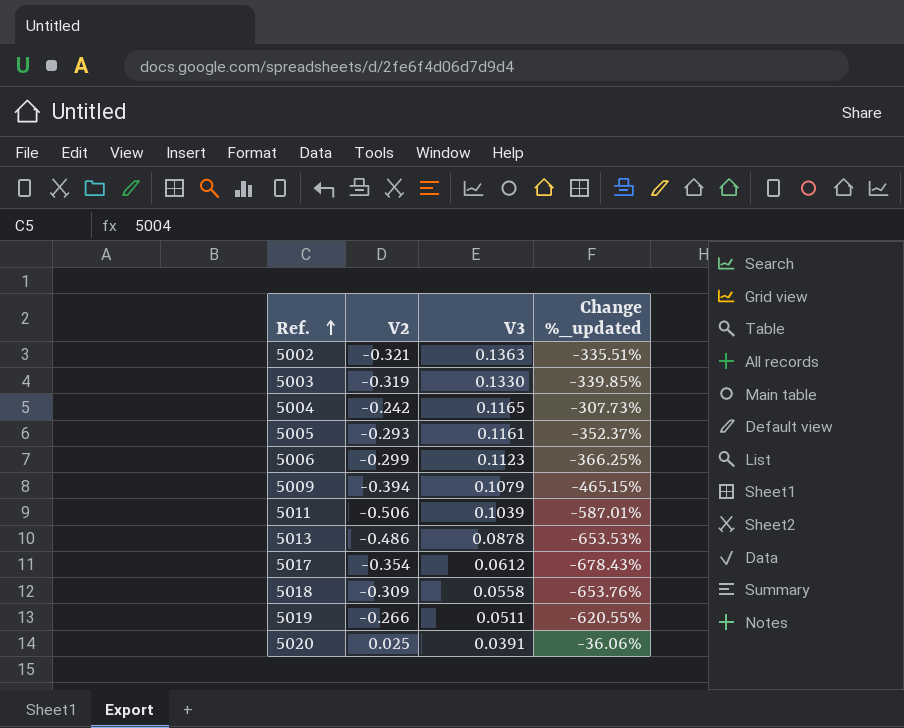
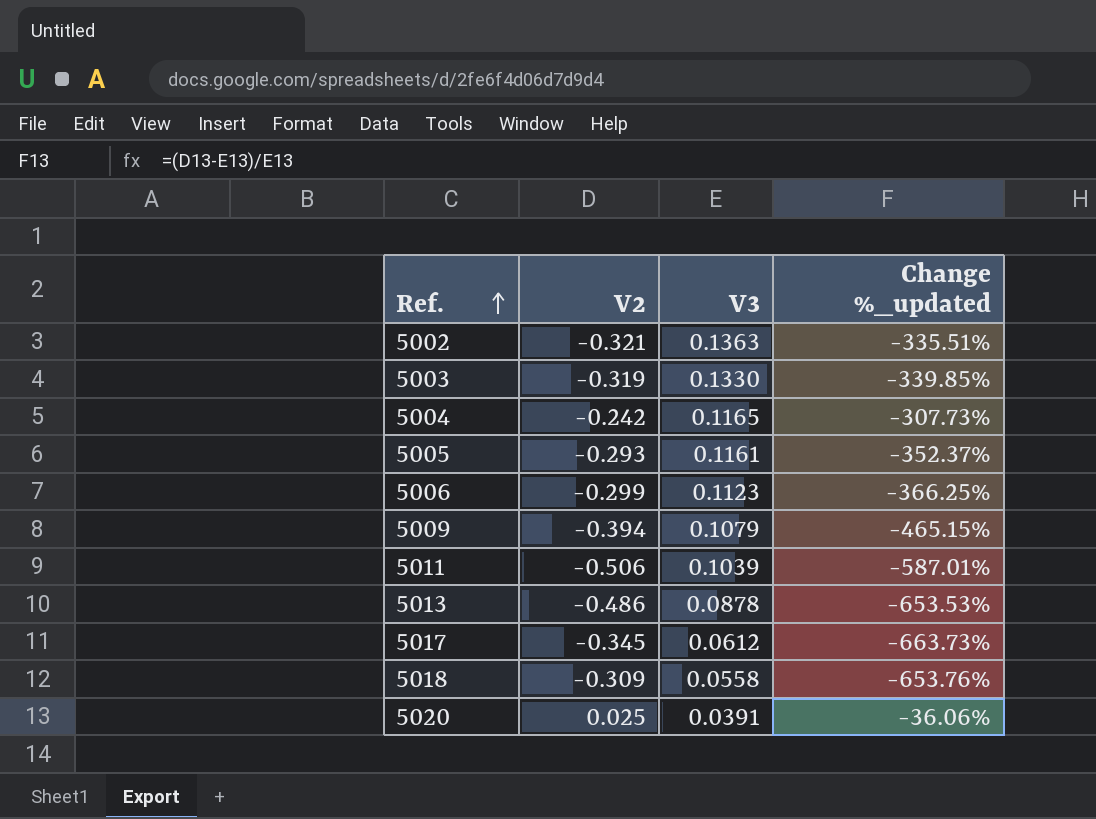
row 5019: -0.266 | 0.0511 | -620.55% -> none
5017 | V2: -0.354 -> -0.345
5017 | Change %_updated: -678.43% -> -663.73%

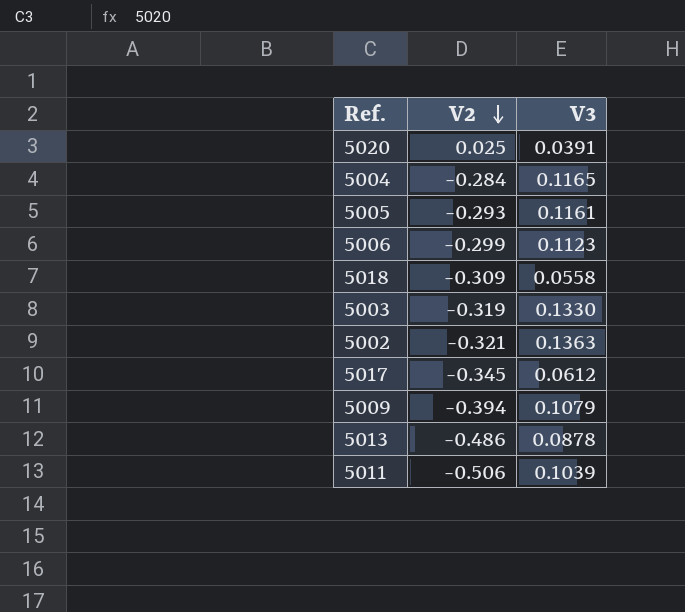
row order: Ref. ascending -> V2 descending
column Change %_updated | formula: ([V2] - [V3]) / [V3] -> none
5004 | V2: -0.242 -> -0.284

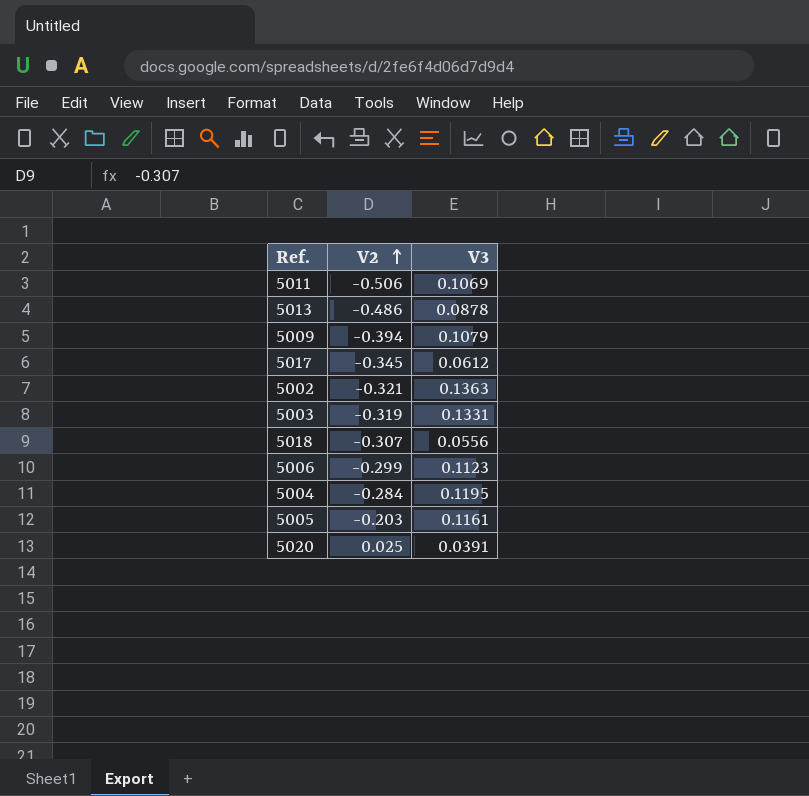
row order: V2 descending -> V2 ascending
5011 | V3: 0.1039 -> 0.1069
5003 | V3: 0.1330 -> 0.1331
5018 | V2: -0.309 -> -0.307
5018 | V3: 0.0558 -> 0.0556
5004 | V3: 0.1165 -> 0.1195
5005 | V2: -0.293 -> -0.203

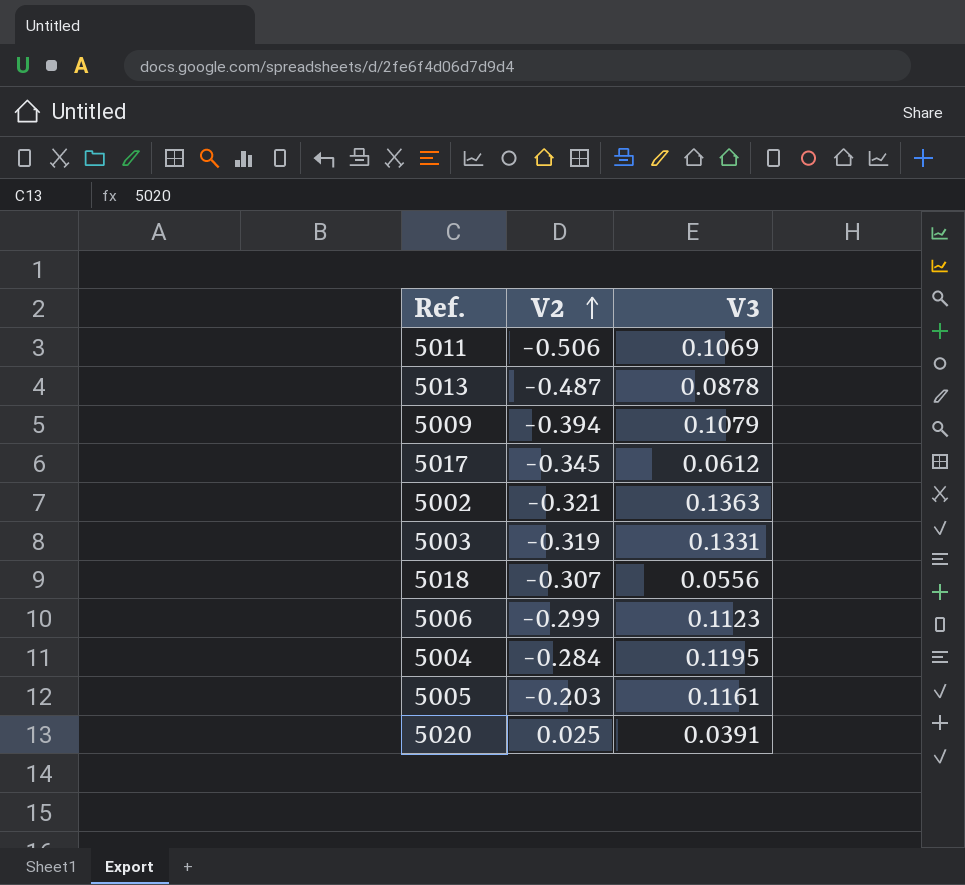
5013 | V2: -0.486 -> -0.487

